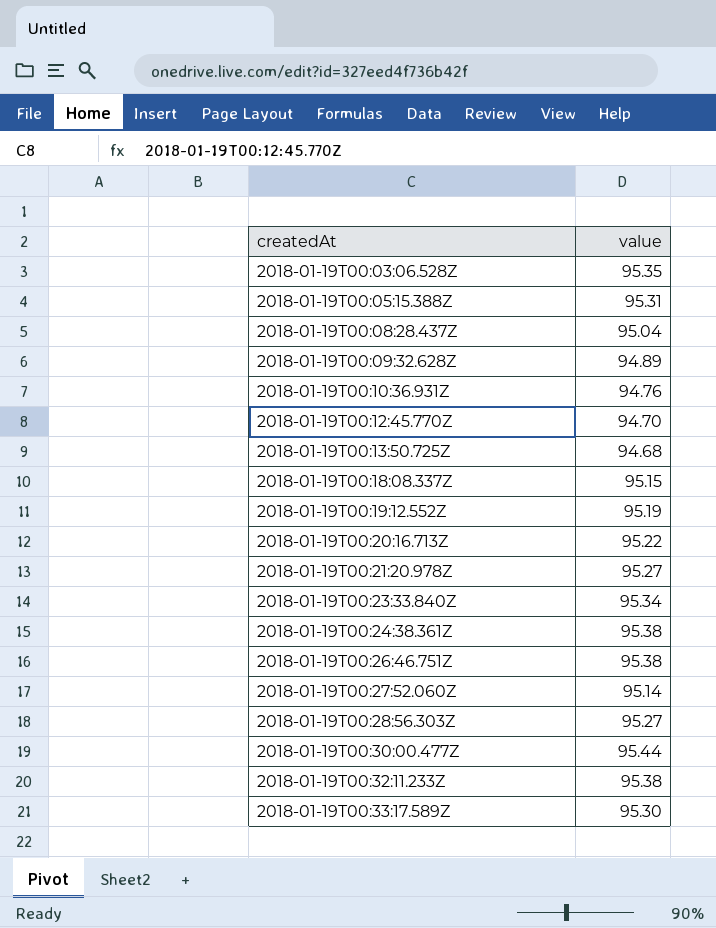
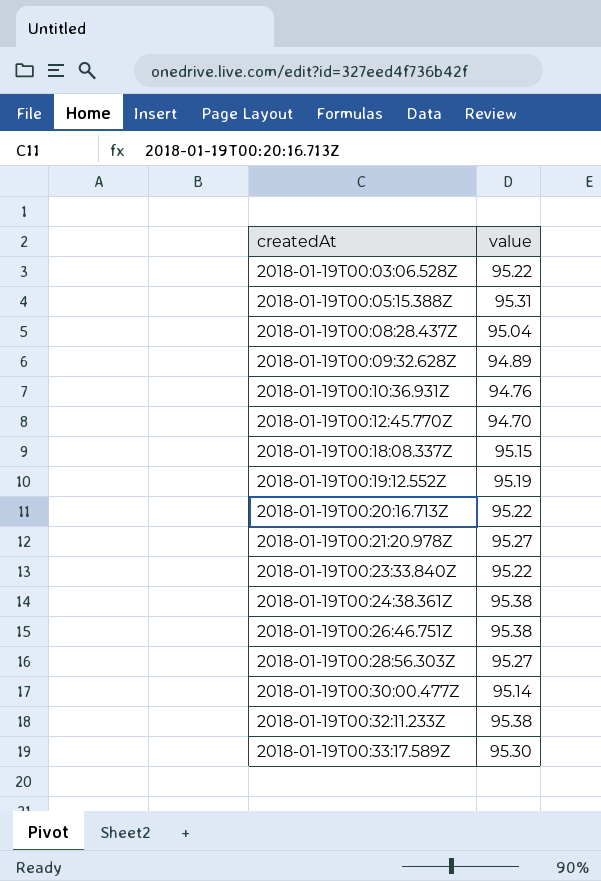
row 2018-01-19T00:13:50.725Z: 94.68 -> none
row 2018-01-19T00:27:52.060Z: 95.14 -> none
2018-01-19T00:03:06.528Z | value: 95.35 -> 95.22
2018-01-19T00:23:33.840Z | value: 95.34 -> 95.22
2018-01-19T00:30:00.477Z | value: 95.44 -> 95.14

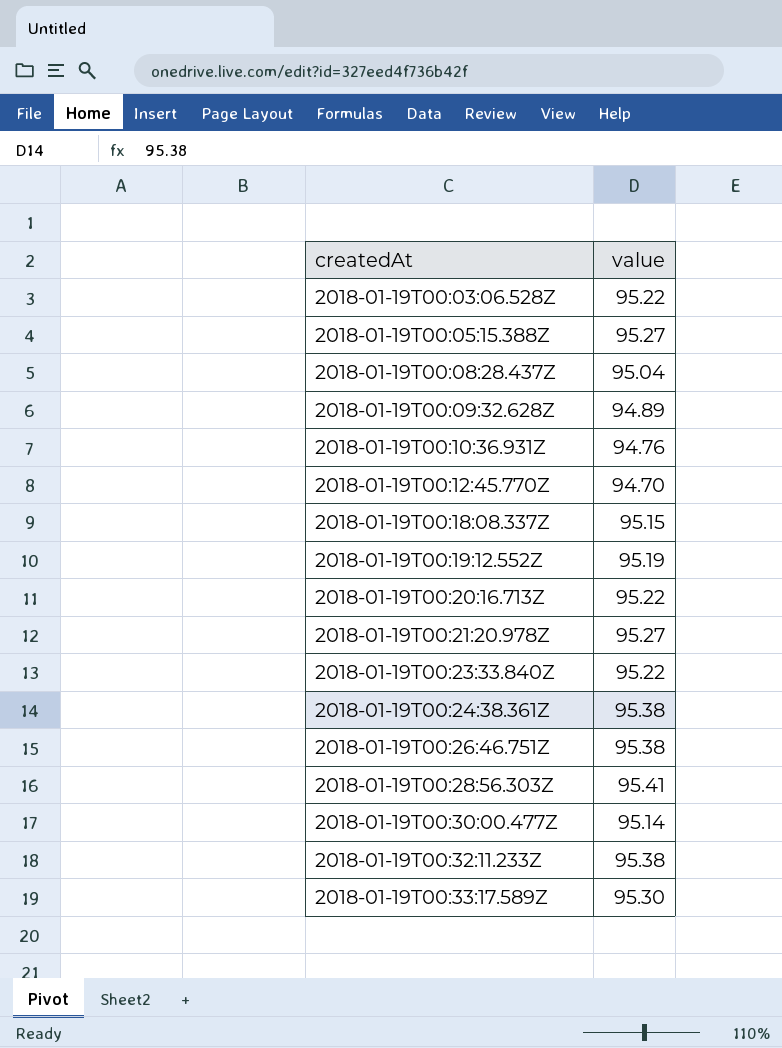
2018-01-19T00:05:15.388Z | value: 95.31 -> 95.27
2018-01-19T00:28:56.303Z | value: 95.27 -> 95.41

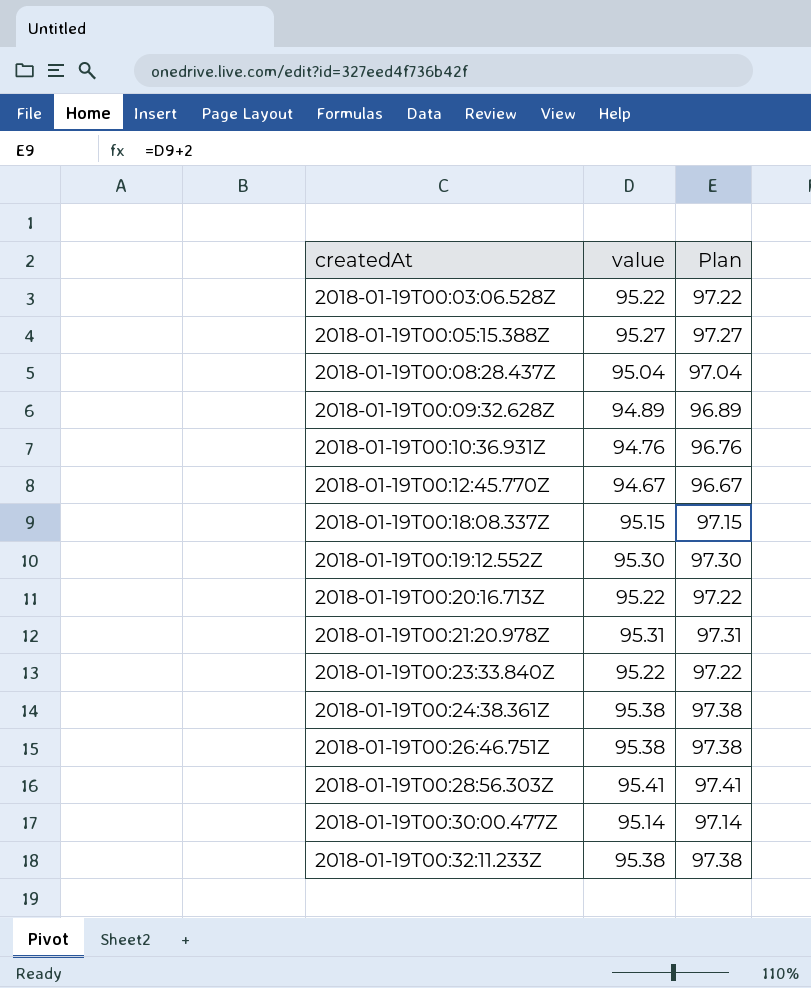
column Plan | formula: none -> [value] + 2
row 2018-01-19T00:33:17.589Z: 95.30 -> none
2018-01-19T00:12:45.770Z | value: 94.70 -> 94.67
2018-01-19T00:19:12.552Z | value: 95.19 -> 95.30
2018-01-19T00:21:20.978Z | value: 95.27 -> 95.31

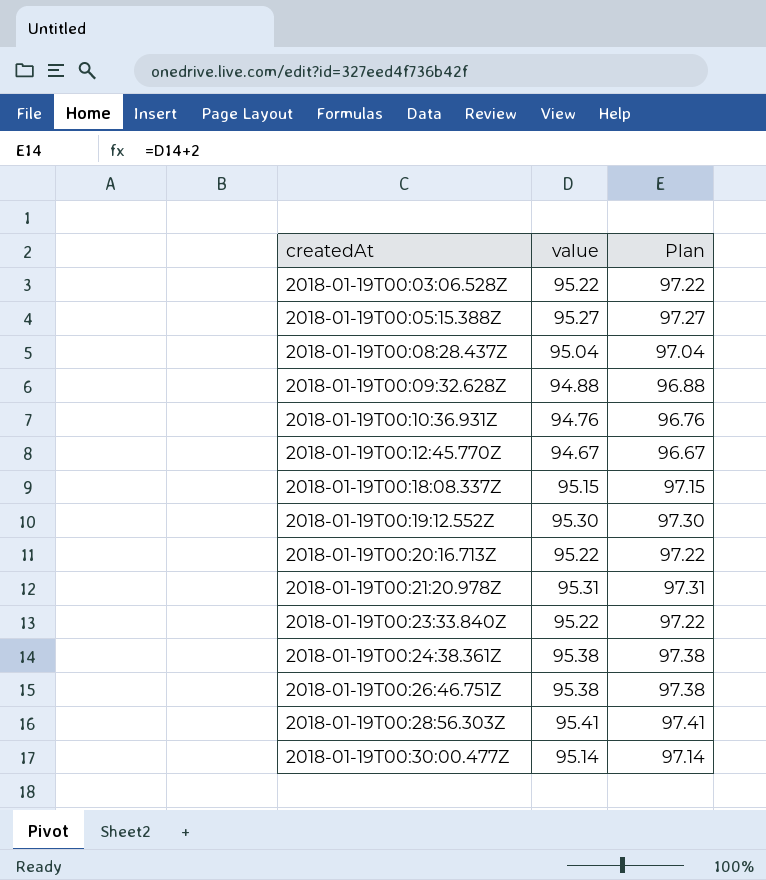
row 2018-01-19T00:32:11.233Z: 95.38 | 97.38 -> none
2018-01-19T00:09:32.628Z | value: 94.89 -> 94.88
2018-01-19T00:09:32.628Z | Plan: 96.89 -> 96.88

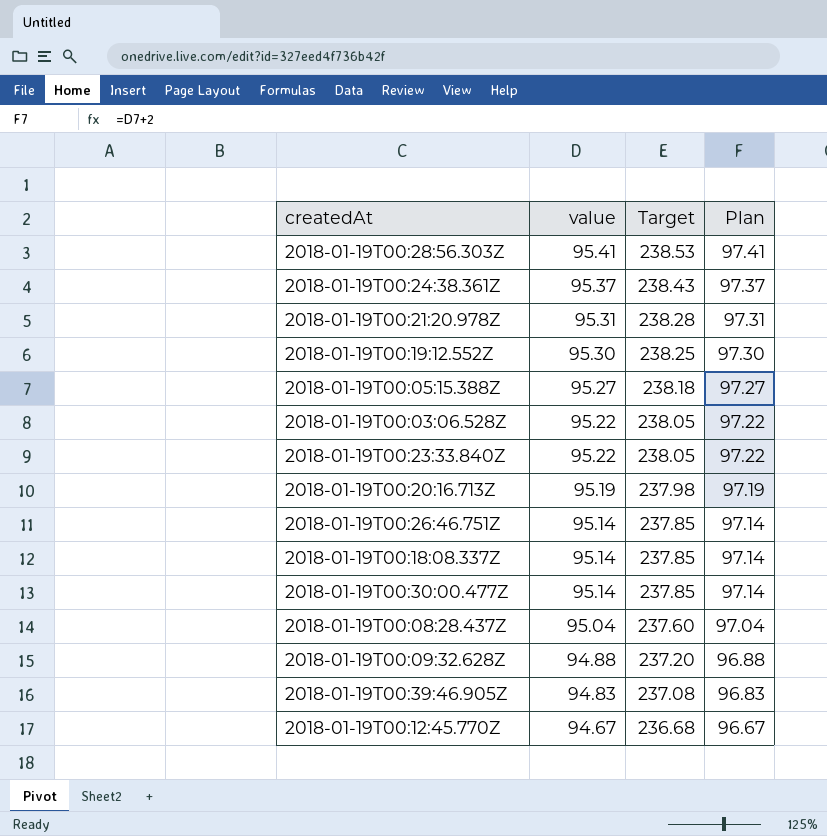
row order: createdAt ascending -> value descending
column Target | formula: none -> [value] * 2.5
row 2018-01-19T00:10:36.931Z: 94.76 | 96.76 -> none
2018-01-19T00:24:38.361Z | value: 95.38 -> 95.37
2018-01-19T00:24:38.361Z | Plan: 97.38 -> 97.37
2018-01-19T00:20:16.713Z | value: 95.22 -> 95.19
2018-01-19T00:20:16.713Z | Plan: 97.22 -> 97.19
2018-01-19T00:26:46.751Z | value: 95.38 -> 95.14
2018-01-19T00:26:46.751Z | Plan: 97.38 -> 97.14
2018-01-19T00:18:08.337Z | value: 95.15 -> 95.14
2018-01-19T00:18:08.337Z | Plan: 97.15 -> 97.14
row 2018-01-19T00:39:46.905Z: none -> 94.83 | 237.08 | 96.83

